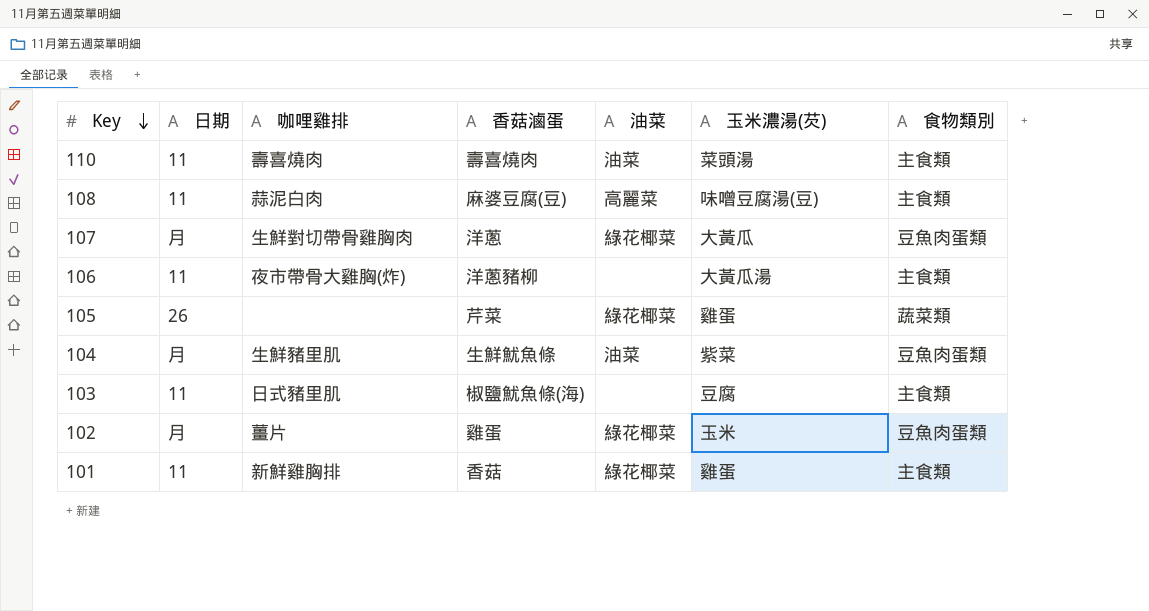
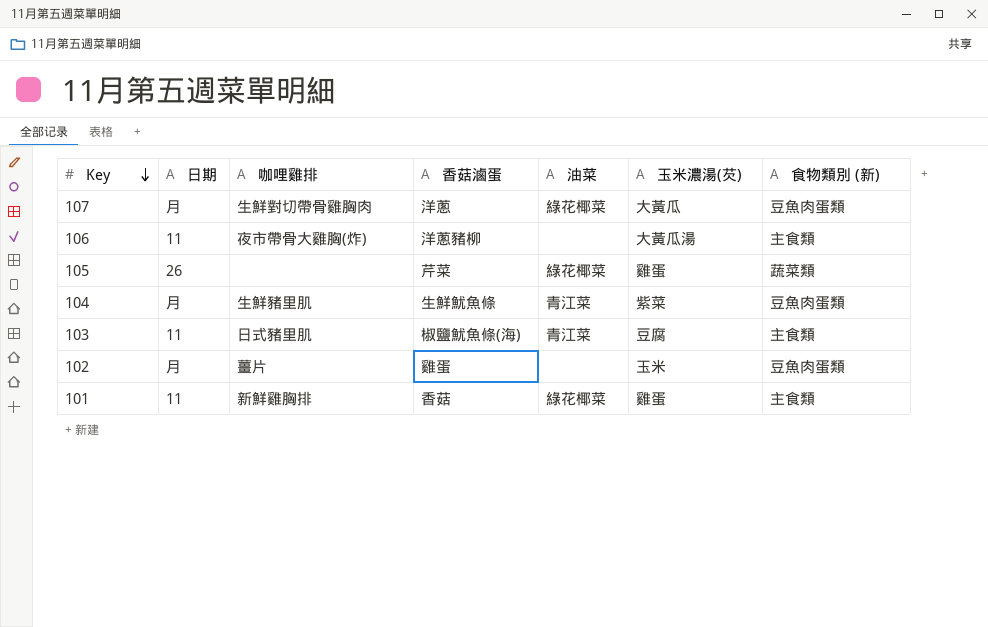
column name: 食物類別 -> 食物類別 (新)
row 110: 11 | 壽喜燒肉 | 壽喜燒肉 | 油菜 | 菜頭湯 | 主食類 -> none
row 108: 11 | 蒜泥白肉 | 麻婆豆腐(豆) | 高麗菜 | 味噌豆腐湯(豆) | 主食類 -> none
104 | 油菜: 油菜 -> 青江菜
103 | 油菜: none -> 青江菜
102 | 油菜: 綠花椰菜 -> none

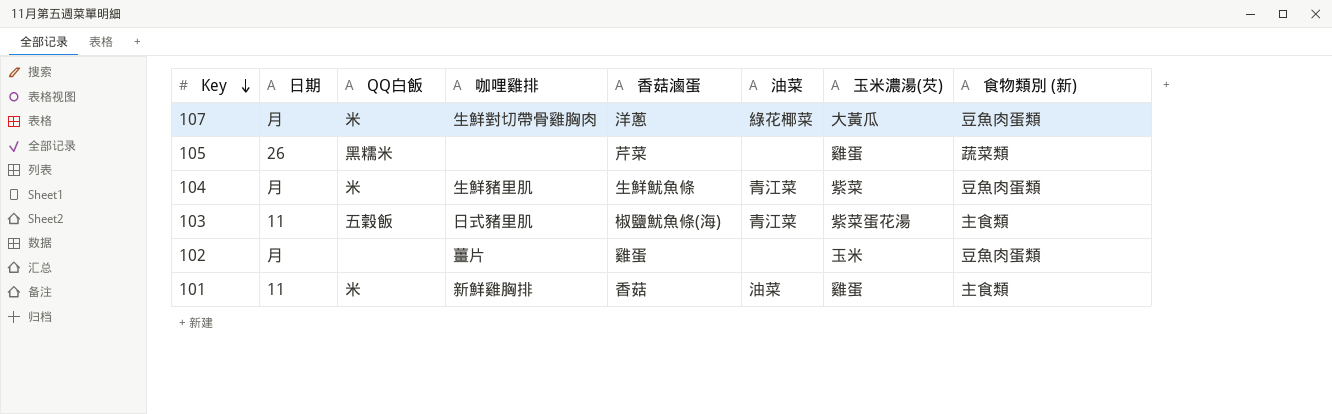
column QQ白飯 | position: none -> 3
row 106: 11 | 夜市帶骨大雞胸(炸) | 洋蔥豬柳 | none | 大黃瓜湯 | 主食類 -> none
105 | 油菜: 綠花椰菜 -> none
103 | 玉米濃湯(芡): 豆腐 -> 紫菜蛋花湯
101 | 油菜: 綠花椰菜 -> 油菜

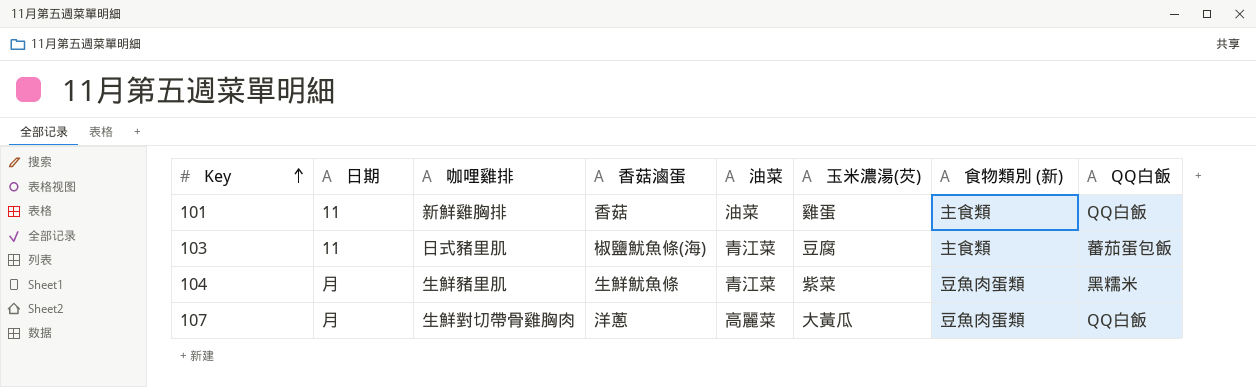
row order: Key descending -> Key ascending
column QQ白飯 | position: 3 -> 8
row 105: 26 | 黑糯米 | none | 芹菜 | none | 雞蛋 | 蔬菜類 -> none
row 102: 月 | none | 薑片 | 雞蛋 | none | 玉米 | 豆魚肉蛋類 -> none
101 | QQ白飯: 米 -> QQ白飯
103 | 玉米濃湯(芡): 紫菜蛋花湯 -> 豆腐
103 | QQ白飯: 五穀飯 -> 蕃茄蛋包飯
104 | QQ白飯: 米 -> 黑糯米
107 | 油菜: 綠花椰菜 -> 高麗菜
107 | QQ白飯: 米 -> QQ白飯

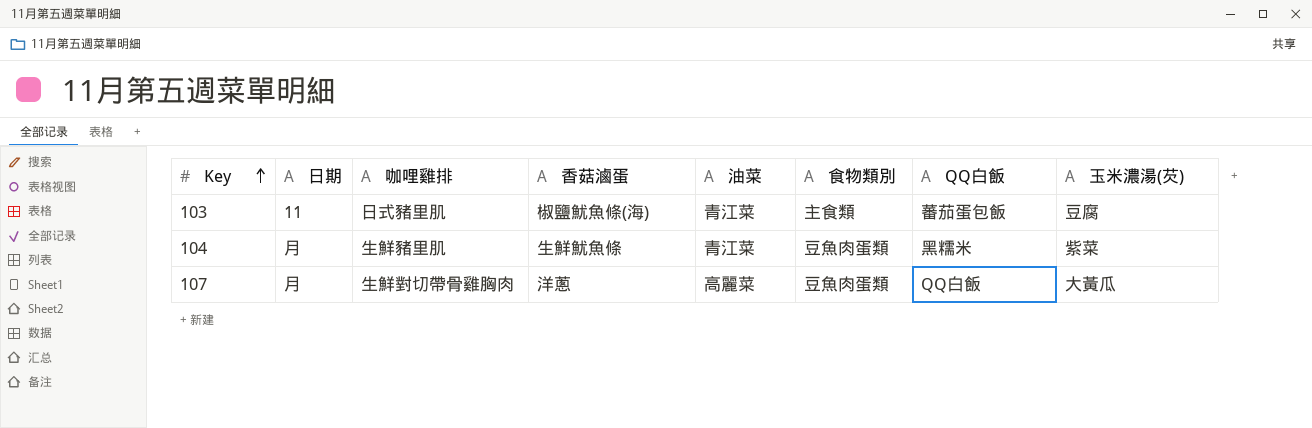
column name: 食物類別 (新) -> 食物類別
column 玉米濃湯(芡) | position: 6 -> 8
row 101: 11 | 新鮮雞胸排 | 香菇 | 油菜 | 雞蛋 | 主食類 | QQ白飯 -> none

